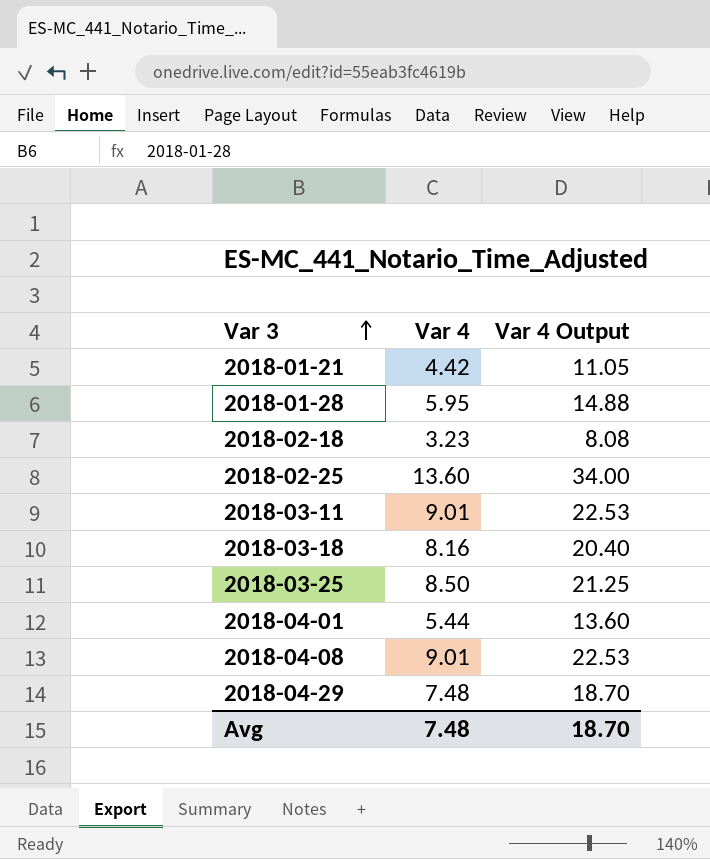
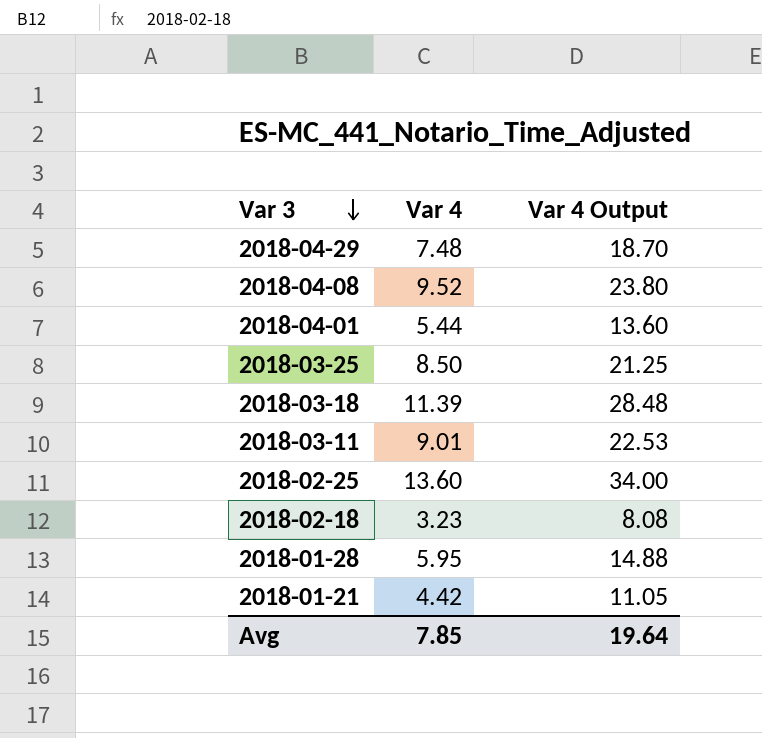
row order: Var 3 ascending -> Var 3 descending
2018-04-08 | Var 4: 9.01 -> 9.52
2018-04-08 | Var 4 Output: 22.53 -> 23.80
2018-03-18 | Var 4: 8.16 -> 11.39
2018-03-18 | Var 4 Output: 20.40 -> 28.48
Avg | Var 4: 7.48 -> 7.85
Avg | Var 4 Output: 18.70 -> 19.64

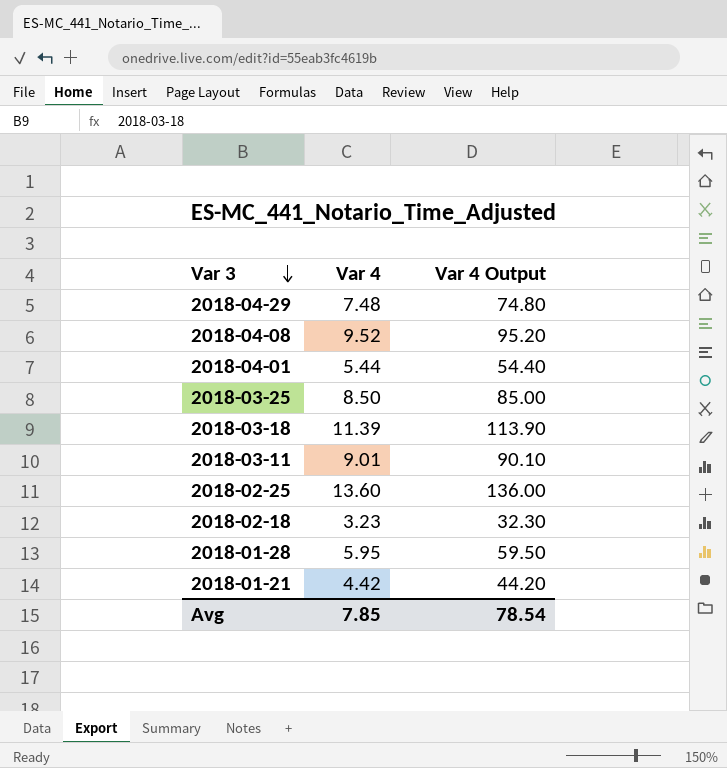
column Var 4 Output | formula: [Var 4] * 2.5 -> [Var 4] * 10
Avg | Var 4 Output: 19.64 -> 78.54

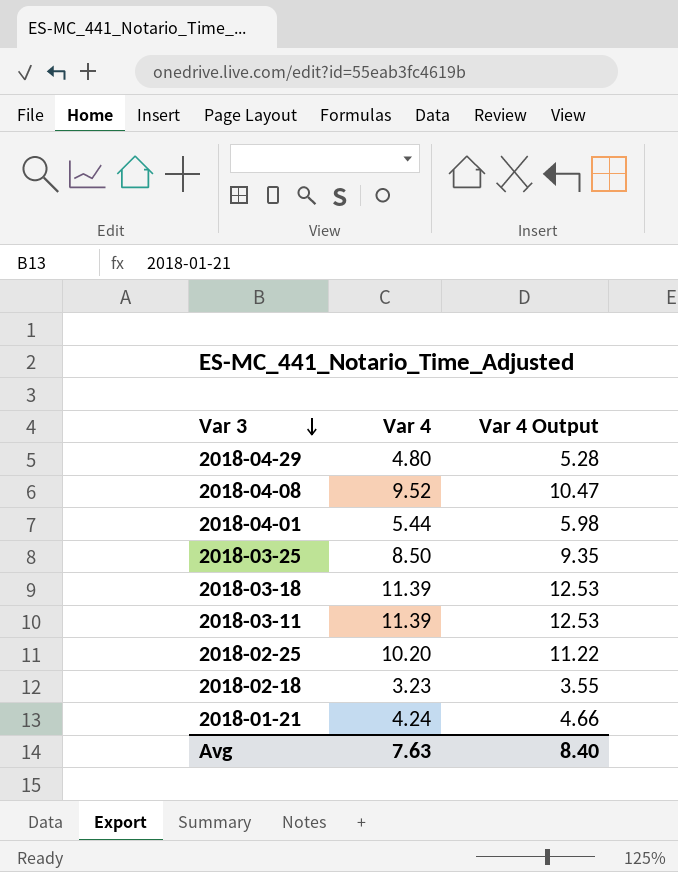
column Var 4 Output | formula: [Var 4] * 10 -> [Var 4] * 1.1
row 2018-01-28: 5.95 | 59.50 -> none
2018-04-29 | Var 4: 7.48 -> 4.80
2018-03-11 | Var 4: 9.01 -> 11.39
2018-02-25 | Var 4: 13.60 -> 10.20
2018-01-21 | Var 4: 4.42 -> 4.24
Avg | Var 4: 7.85 -> 7.63
Avg | Var 4 Output: 78.54 -> 8.40

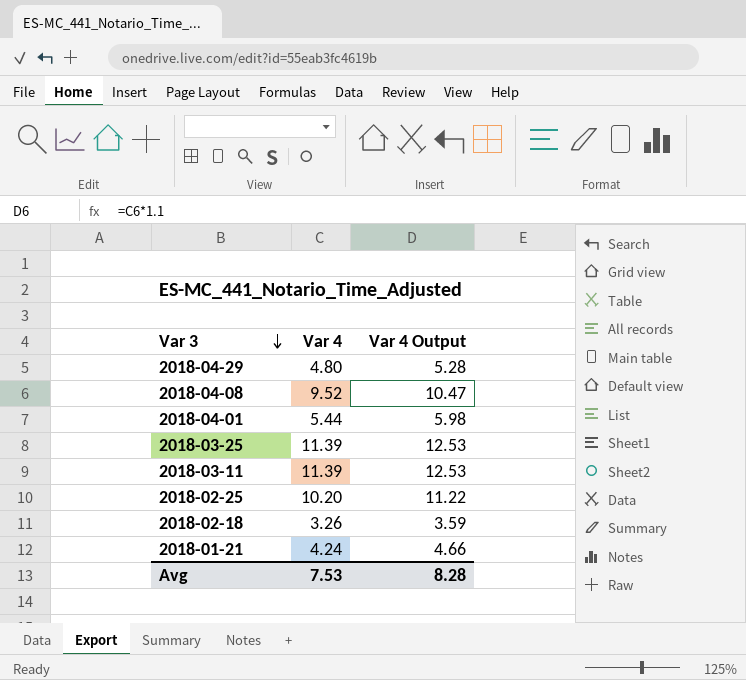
row 2018-03-18: 11.39 | 12.53 -> none
2018-03-25 | Var 4: 8.50 -> 11.39
2018-03-25 | Var 4 Output: 9.35 -> 12.53
2018-02-18 | Var 4: 3.23 -> 3.26
2018-02-18 | Var 4 Output: 3.55 -> 3.59
Avg | Var 4: 7.63 -> 7.53
Avg | Var 4 Output: 8.40 -> 8.28

